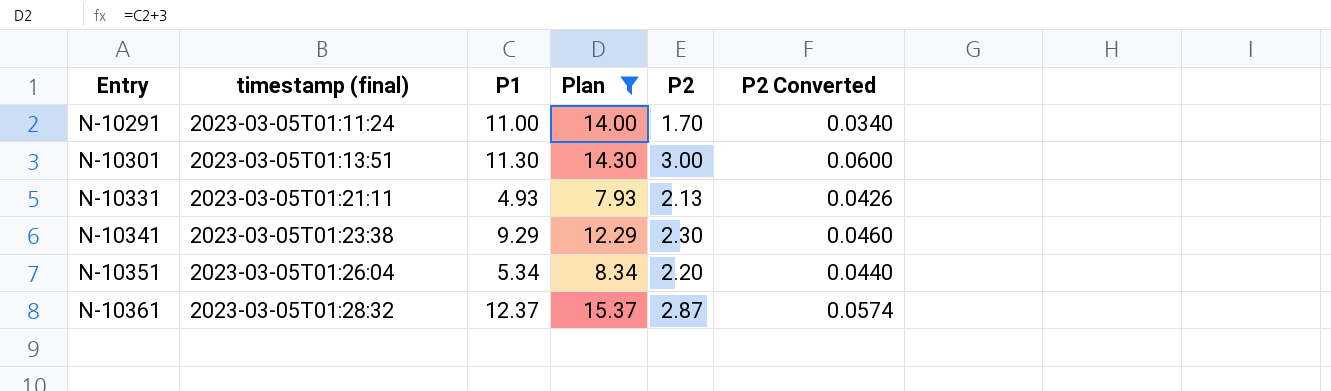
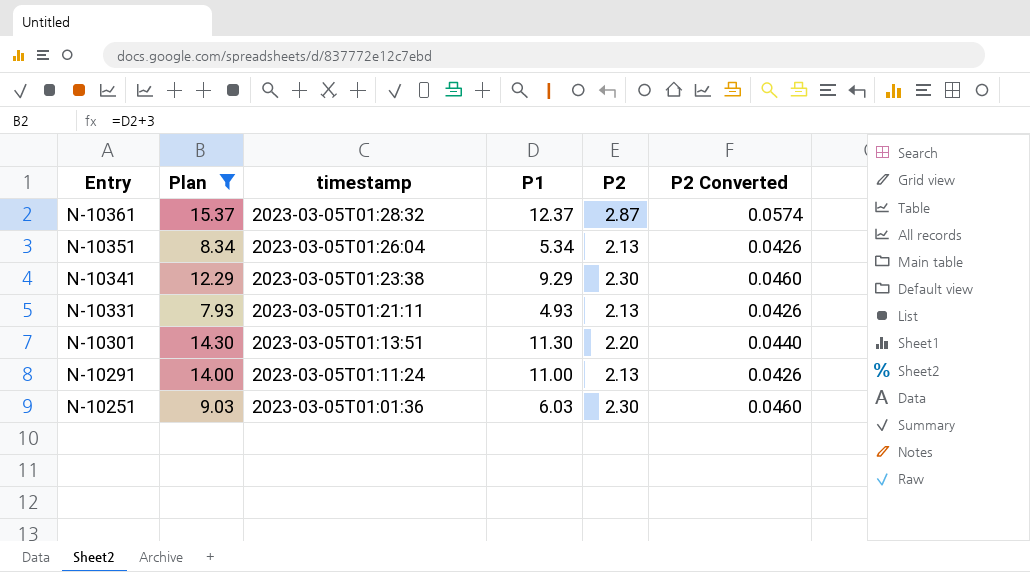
row order: Entry ascending -> Entry descending
column Plan | position: 4 -> 2
column name: timestamp (final) -> timestamp
N-10351 | P2: 2.20 -> 2.13
N-10351 | P2 Converted: 0.0440 -> 0.0426
N-10301 | P2: 3.00 -> 2.20
N-10301 | P2 Converted: 0.0600 -> 0.0440
N-10291 | P2: 1.70 -> 2.13
N-10291 | P2 Converted: 0.0340 -> 0.0426
row N-10251: none -> 9.03 | 2023-03-05T01:01:36 | 6.03 | 2.30 | 0.0460

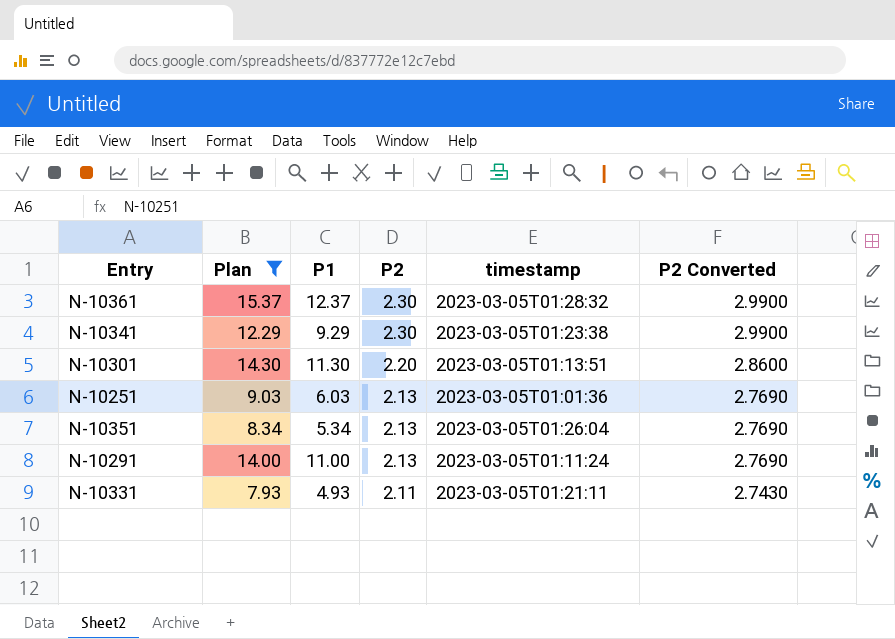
row order: Entry descending -> P2 descending
column timestamp | position: 3 -> 5
column P2 Converted | formula: [P2] * 0.02 -> [P2] * 1.3
N-10361 | P2: 2.87 -> 2.30
N-10251 | P2: 2.30 -> 2.13
N-10331 | P2: 2.13 -> 2.11

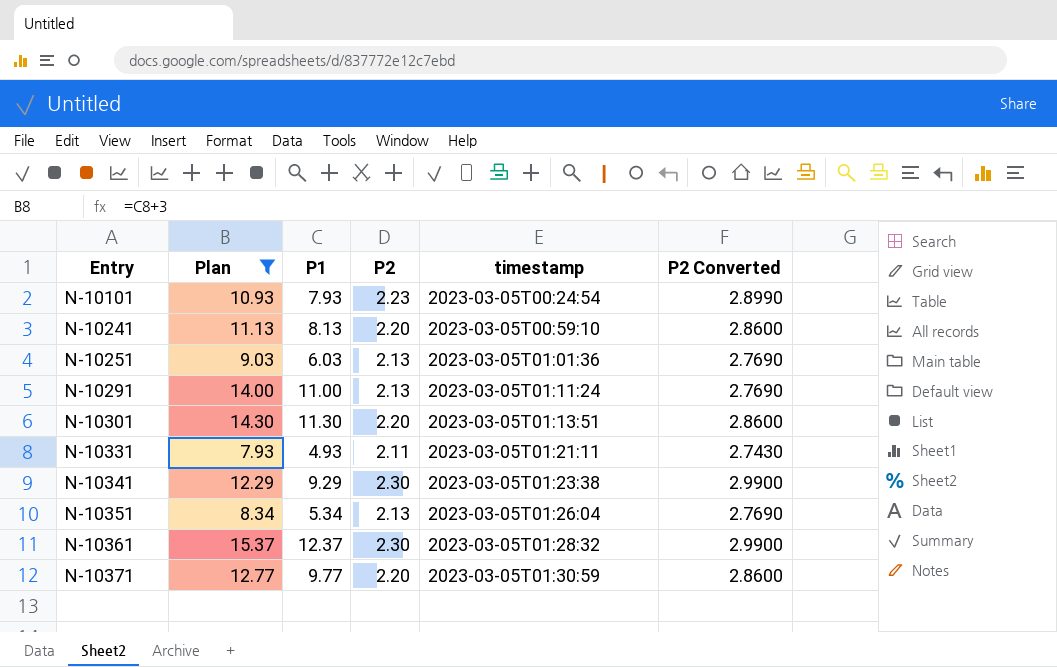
row order: P2 descending -> Entry ascending
row N-10101: none -> 10.93 | 7.93 | 2.23 | 2023-03-05T00:24:54 | 2.8990
row N-10241: none -> 11.13 | 8.13 | 2.20 | 2023-03-05T00:59:10 | 2.8600
row N-10371: none -> 12.77 | 9.77 | 2.20 | 2023-03-05T01:30:59 | 2.8600

